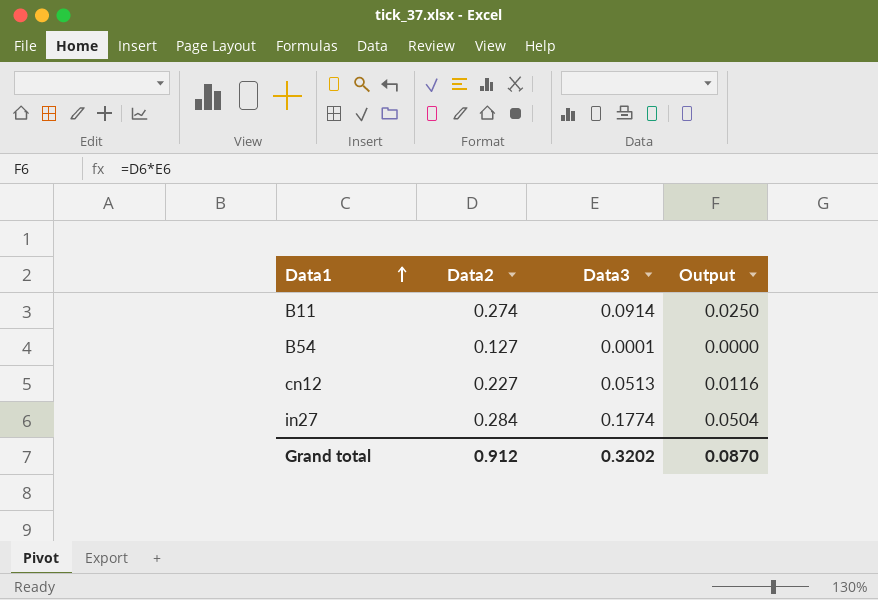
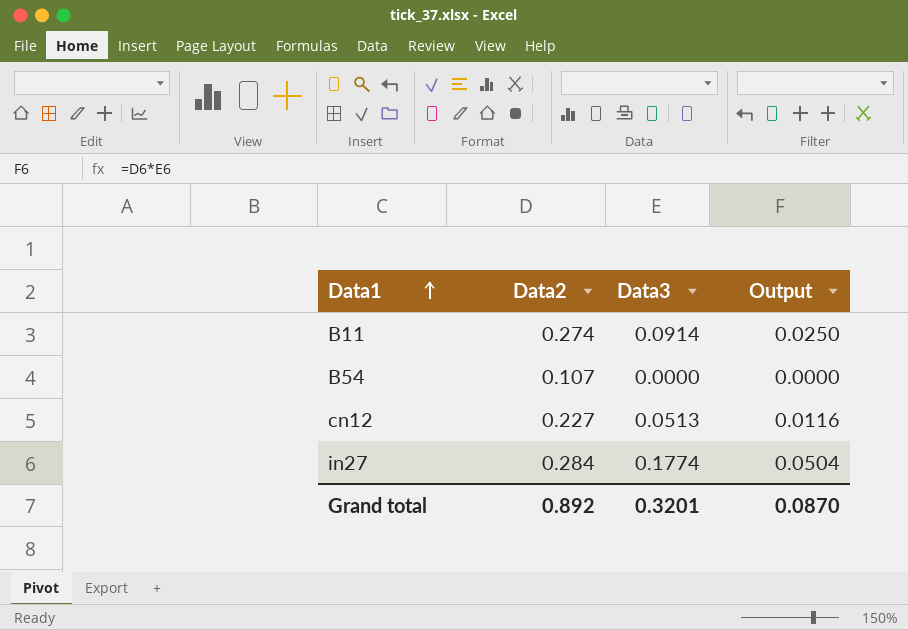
B54 | Data2: 0.127 -> 0.107
B54 | Data3: 0.0001 -> 0.0000
Grand total | Data2: 0.912 -> 0.892
Grand total | Data3: 0.3202 -> 0.3201

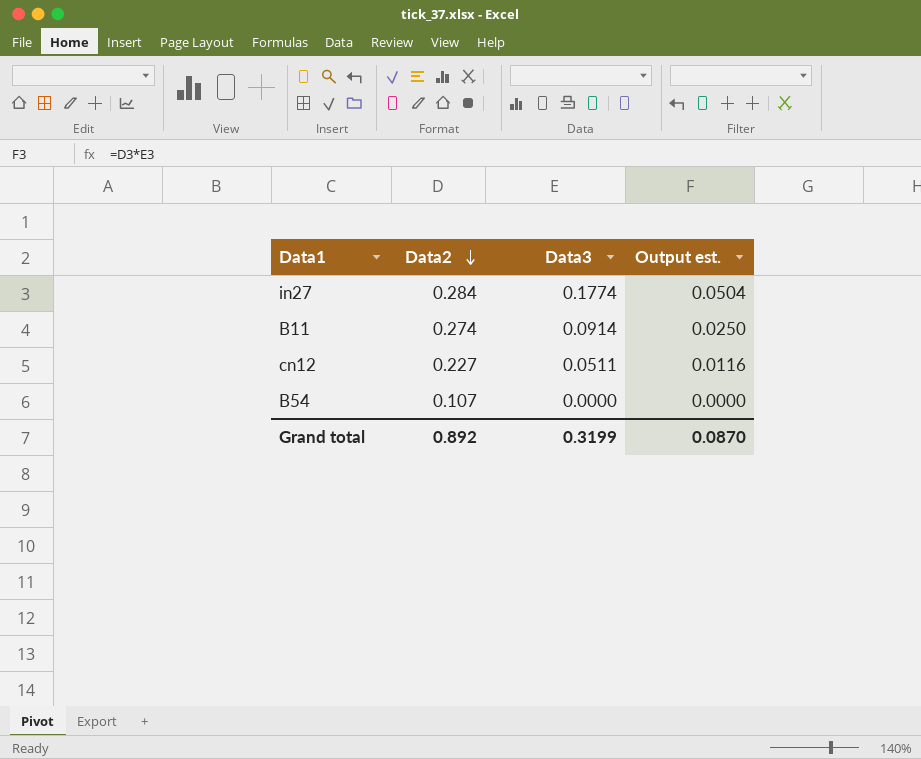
row order: Data1 ascending -> Data2 descending
column name: Output -> Output est.
cn12 | Data3: 0.0513 -> 0.0511
Grand total | Data3: 0.3201 -> 0.3199

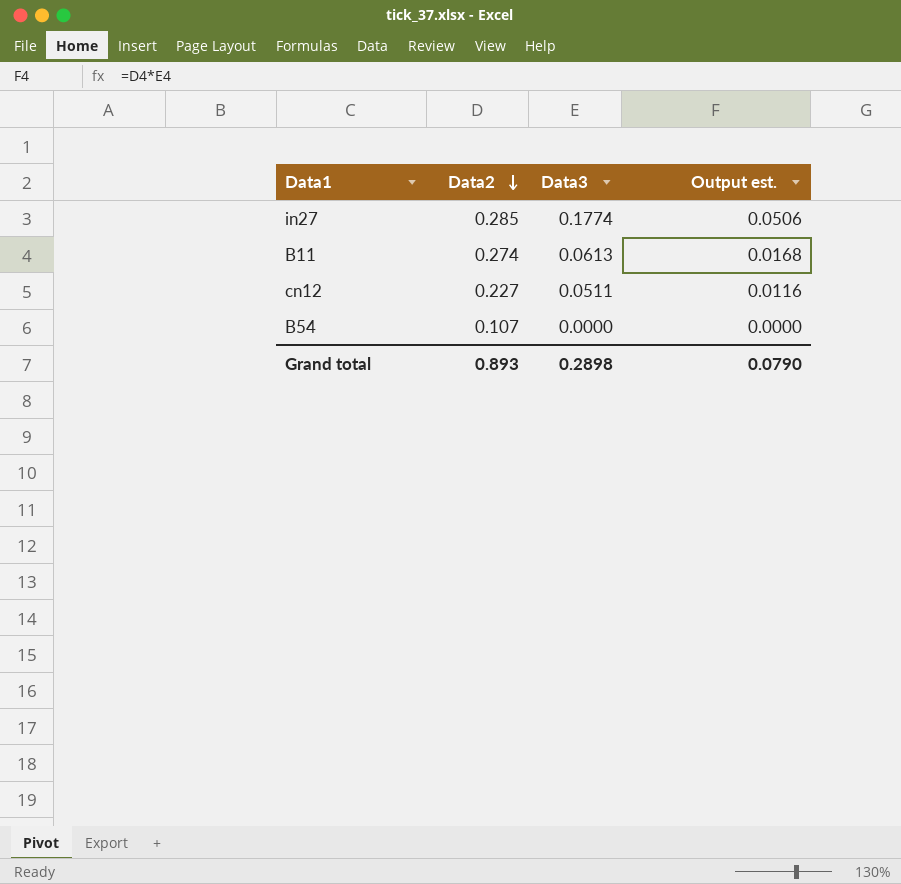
in27 | Data2: 0.284 -> 0.285
in27 | Output est.: 0.0504 -> 0.0506
B11 | Data3: 0.0914 -> 0.0613
B11 | Output est.: 0.0250 -> 0.0168
Grand total | Data2: 0.892 -> 0.893
Grand total | Data3: 0.3199 -> 0.2898
Grand total | Output est.: 0.0870 -> 0.0790

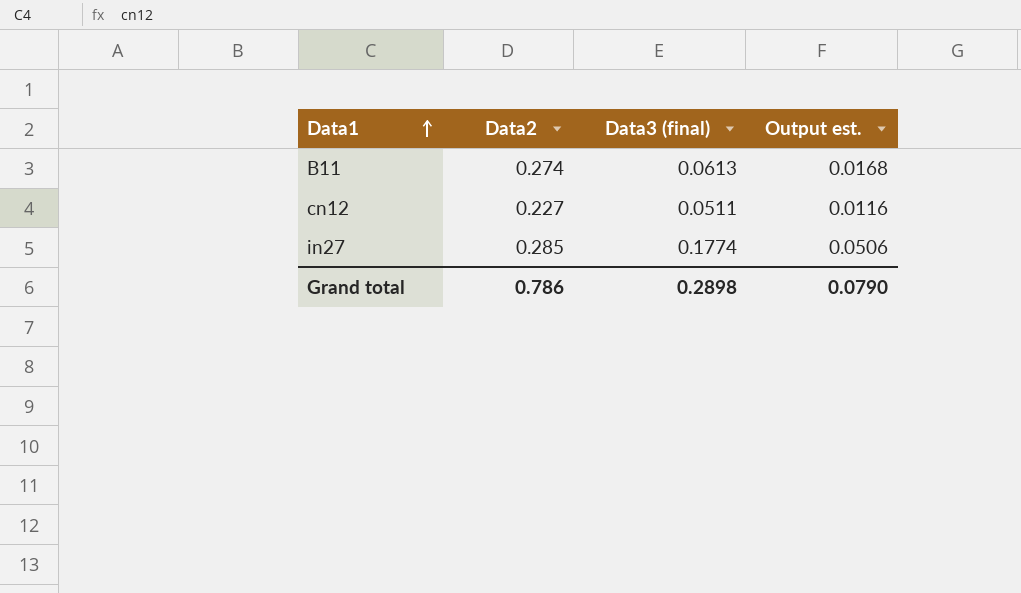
row order: Data2 descending -> Data1 ascending
column name: Data3 -> Data3 (final)
row B54: 0.107 | 0.0000 | 0.0000 -> none
Grand total | Data2: 0.893 -> 0.786

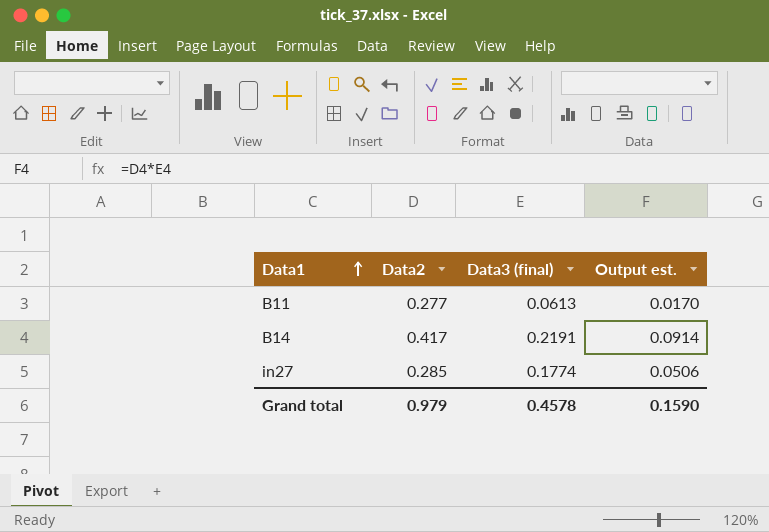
row cn12: 0.227 | 0.0511 | 0.0116 -> none
B11 | Data2: 0.274 -> 0.277
B11 | Output est.: 0.0168 -> 0.0170
row B14: none -> 0.417 | 0.2191 | 0.0914
Grand total | Data2: 0.786 -> 0.979
Grand total | Data3 (final): 0.2898 -> 0.4578
Grand total | Output est.: 0.0790 -> 0.1590

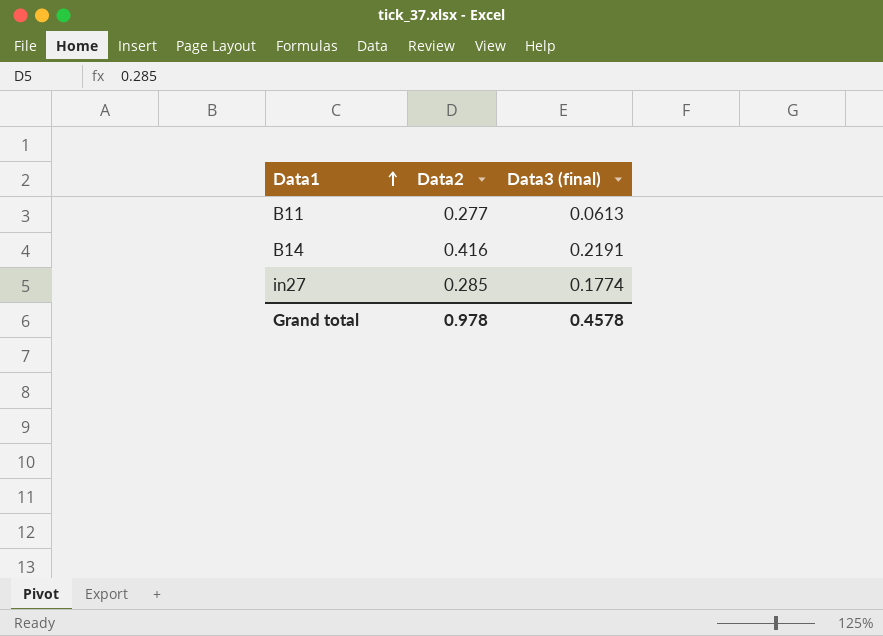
column Output est. | formula: [Data2] * [Data3 (final)] -> none
B14 | Data2: 0.417 -> 0.416
Grand total | Data2: 0.979 -> 0.978

